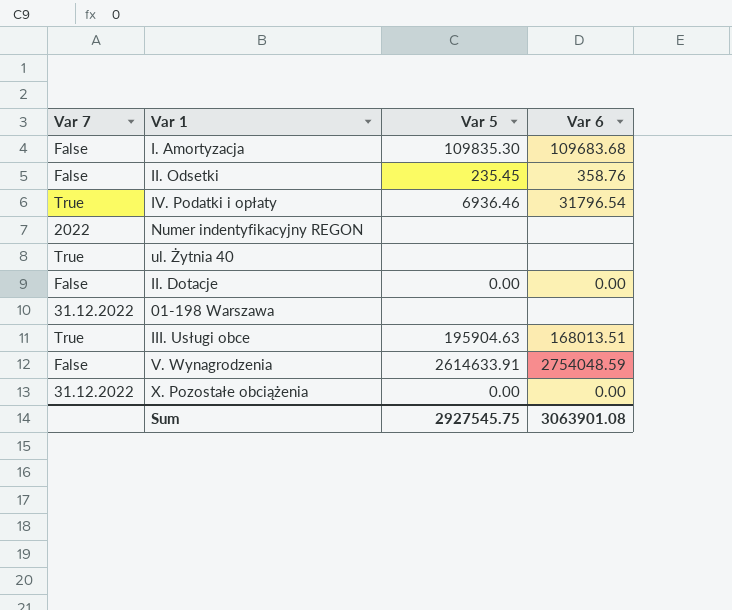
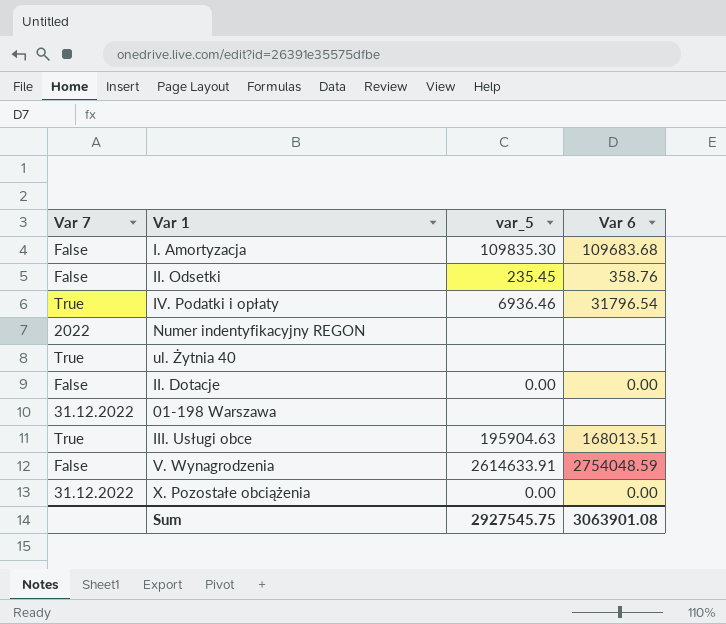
column name: Var 5 -> var_5

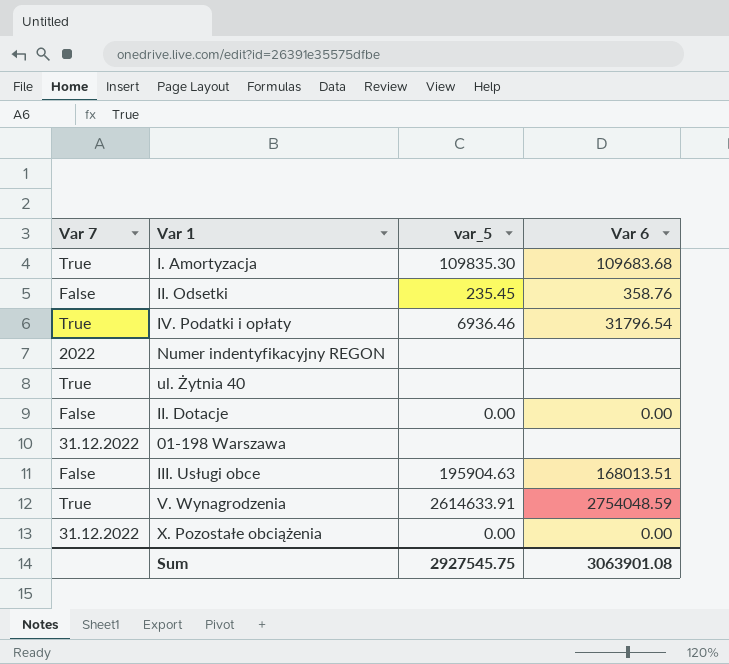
I. Amortyzacja | Var 7: False -> True
III. Usługi obce | Var 7: True -> False
V. Wynagrodzenia | Var 7: False -> True

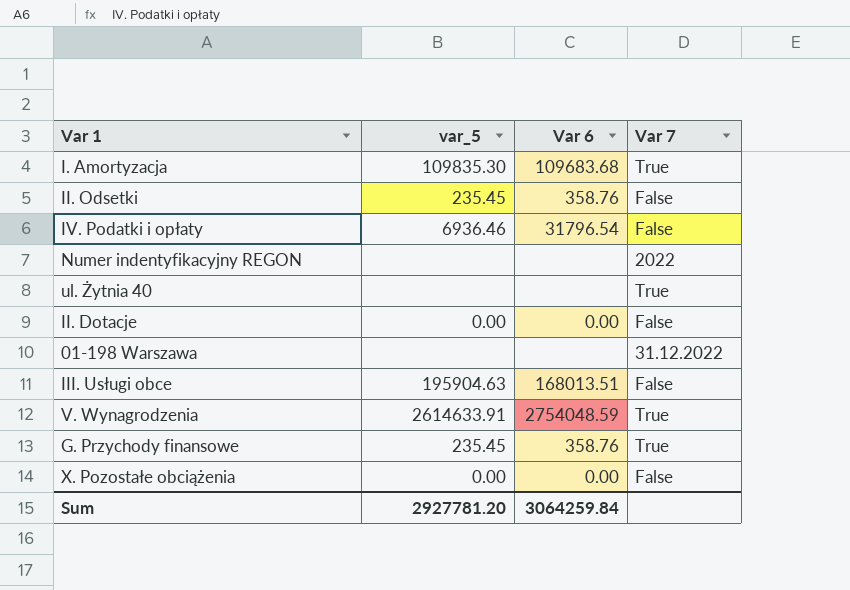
column Var 7 | position: 1 -> 4
IV. Podatki i opłaty | Var 7: True -> False
row G. Przychody finansowe: none -> 235.45 | 358.76 | True
X. Pozostałe obciążenia | Var 7: 31.12.2022 -> False
Sum | var_5: 2927545.75 -> 2927781.20
Sum | Var 6: 3063901.08 -> 3064259.84

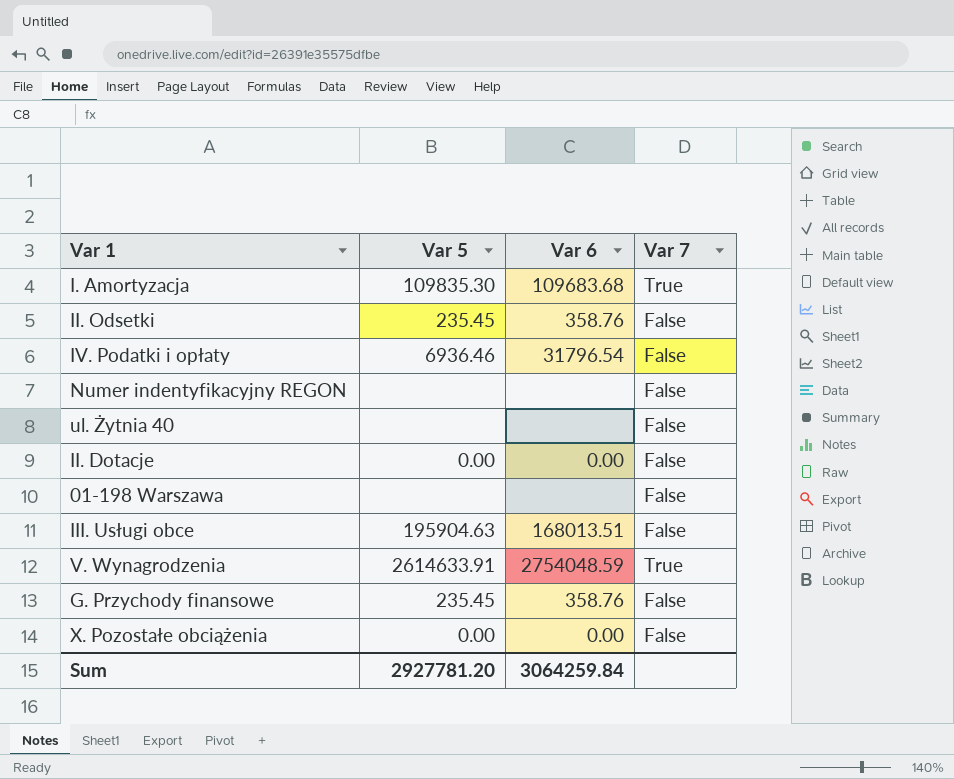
column name: var_5 -> Var 5
Numer indentyfikacyjny REGON | Var 7: 2022 -> False
ul. Żytnia 40 | Var 7: True -> False
01-198 Warszawa | Var 7: 31.12.2022 -> False
G. Przychody finansowe | Var 7: True -> False

